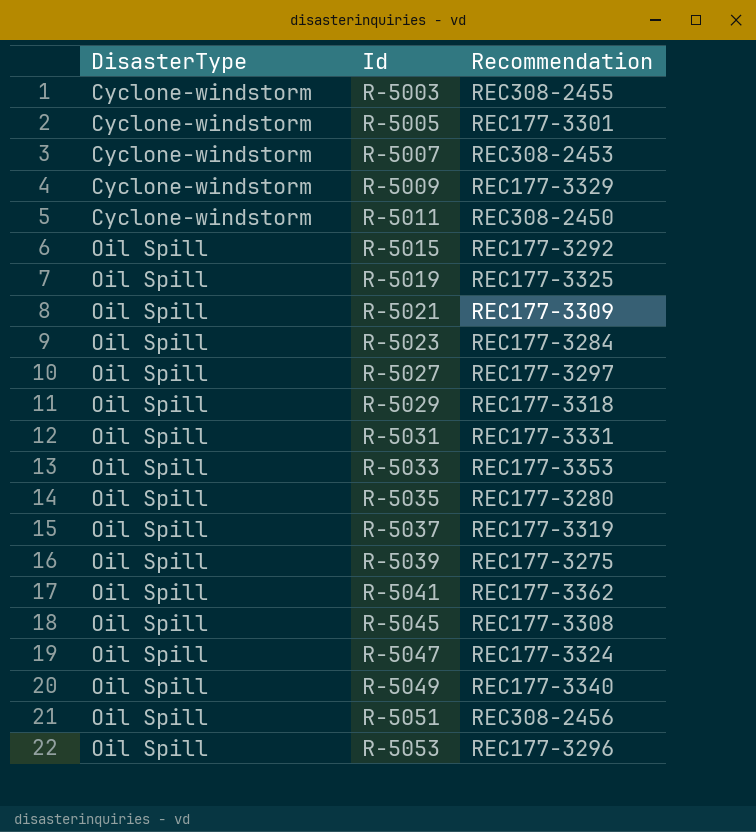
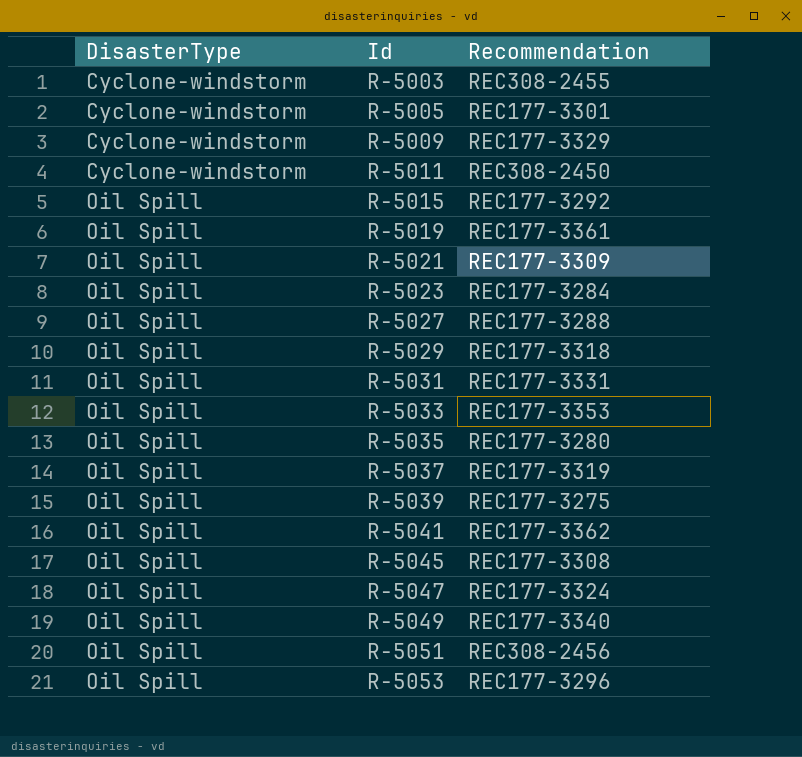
row R-5007: Cyclone-windstorm | REC308-2453 -> none
R-5019 | Recommendation: REC177-3325 -> REC177-3361
R-5027 | Recommendation: REC177-3297 -> REC177-3288

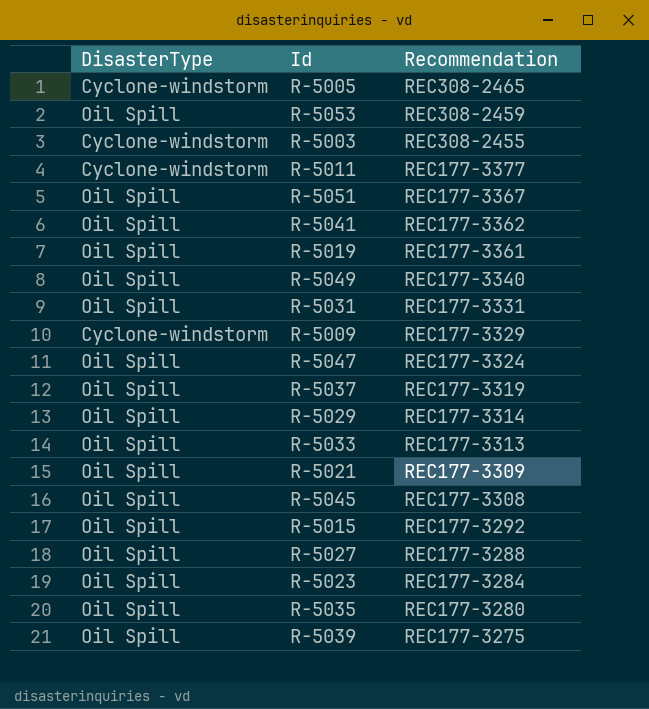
row order: DisasterType ascending -> Recommendation descending
R-5005 | Recommendation: REC177-3301 -> REC308-2465
R-5053 | Recommendation: REC177-3296 -> REC308-2459
R-5011 | Recommendation: REC308-2450 -> REC177-3377
R-5051 | Recommendation: REC308-2456 -> REC177-3367
R-5029 | Recommendation: REC177-3318 -> REC177-3314
R-5033 | Recommendation: REC177-3353 -> REC177-3313

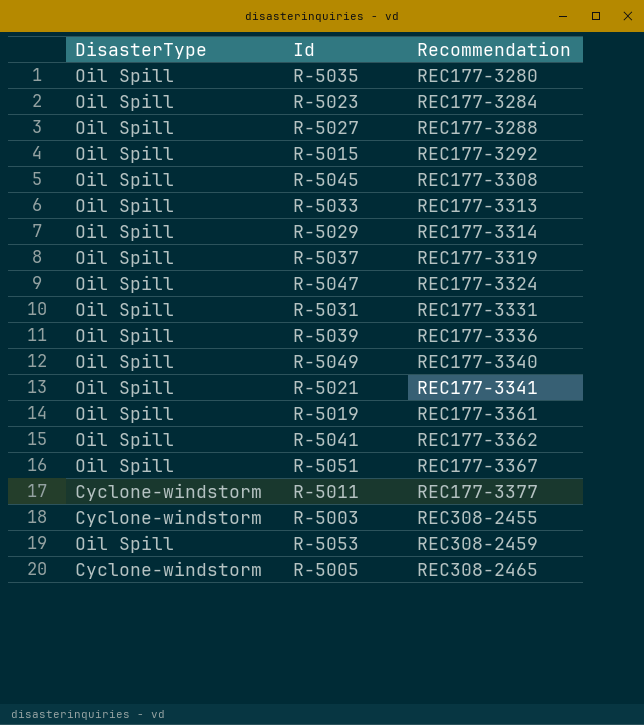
row order: Recommendation descending -> Recommendation ascending
row R-5009: Cyclone-windstorm | REC177-3329 -> none
R-5039 | Recommendation: REC177-3275 -> REC177-3336
R-5021 | Recommendation: REC177-3309 -> REC177-3341

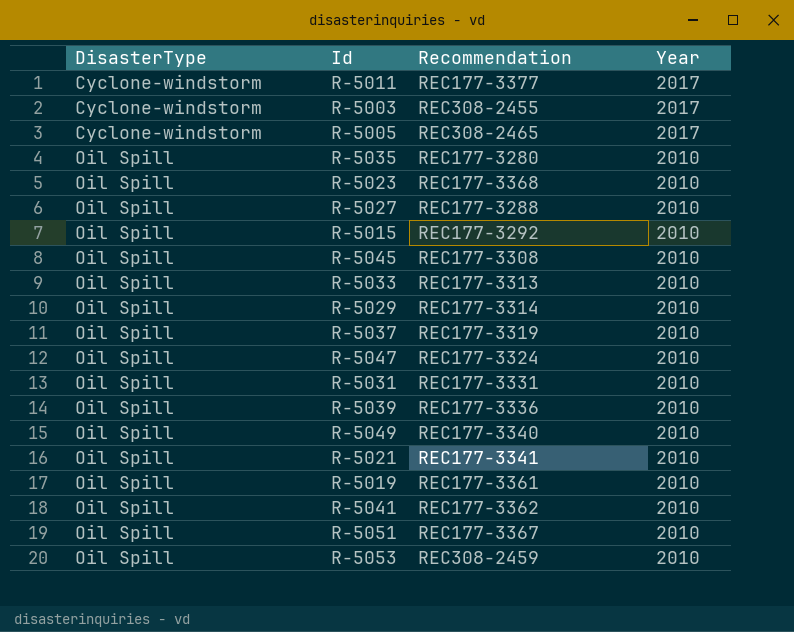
row order: Recommendation ascending -> DisasterType ascending
column Year | position: none -> 4
R-5023 | Recommendation: REC177-3284 -> REC177-3368

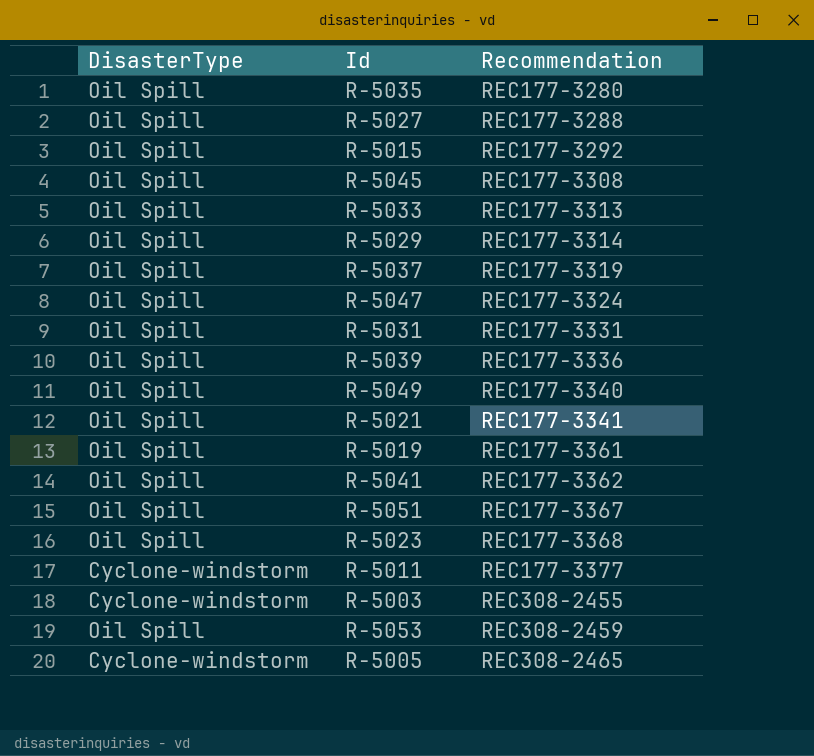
row order: DisasterType ascending -> Recommendation ascending
column Year | position: 4 -> none

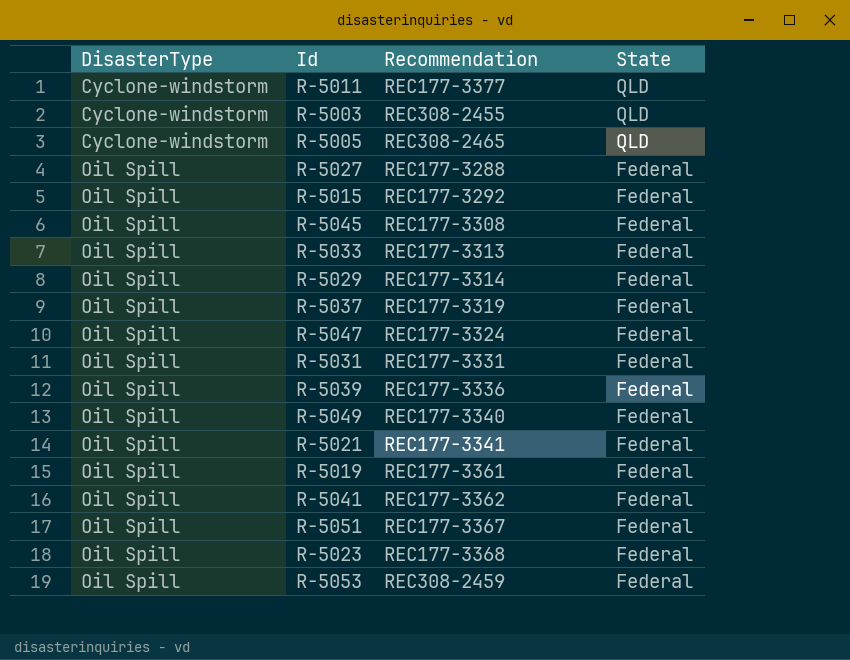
row order: Recommendation ascending -> DisasterType ascending
column State | position: none -> 4
row R-5035: Oil Spill | REC177-3280 -> none

